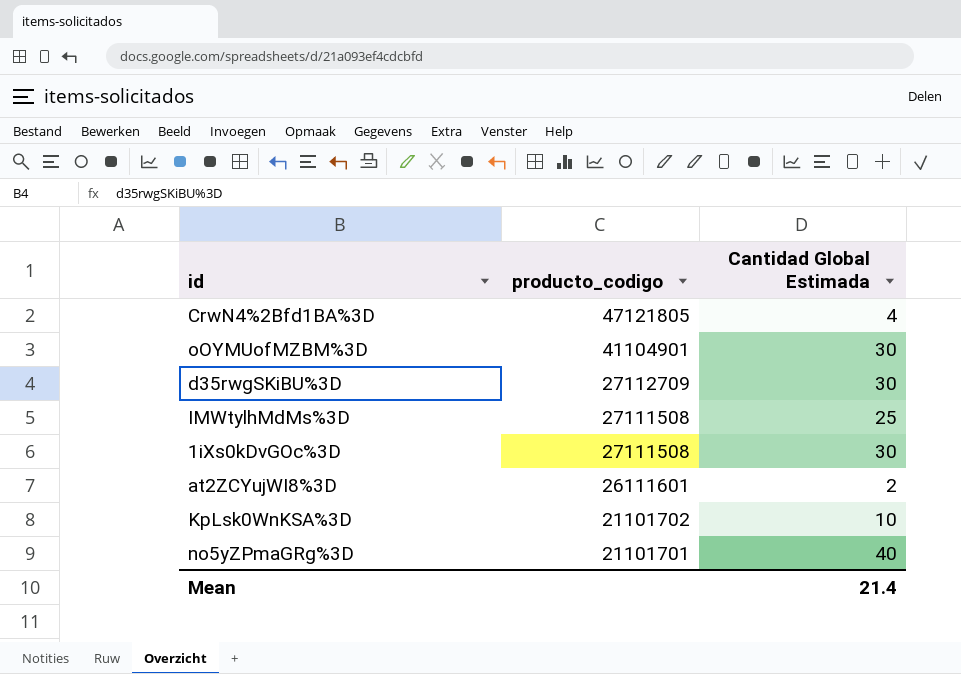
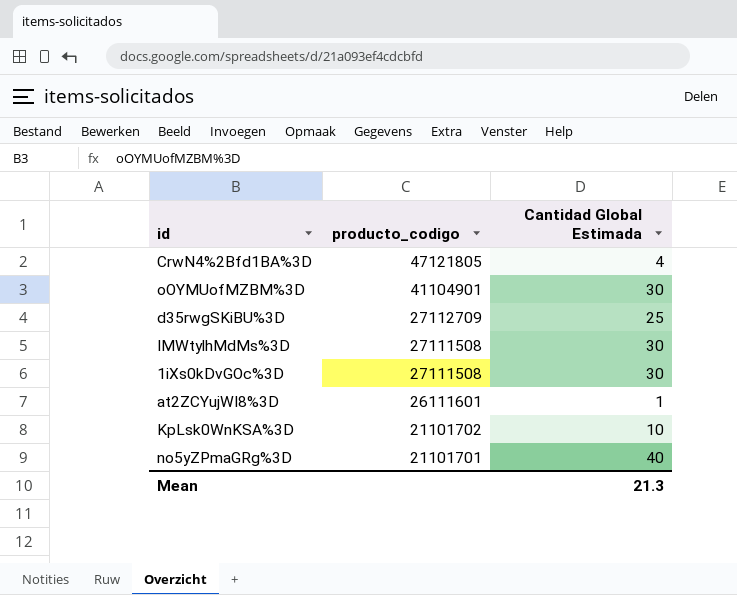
d35rwgSKiBU%3D | Cantidad Global Estimada: 30 -> 25
IMWtylhMdMs%3D | Cantidad Global Estimada: 25 -> 30
at2ZCYujWI8%3D | Cantidad Global Estimada: 2 -> 1
Mean | Cantidad Global Estimada: 21.4 -> 21.3

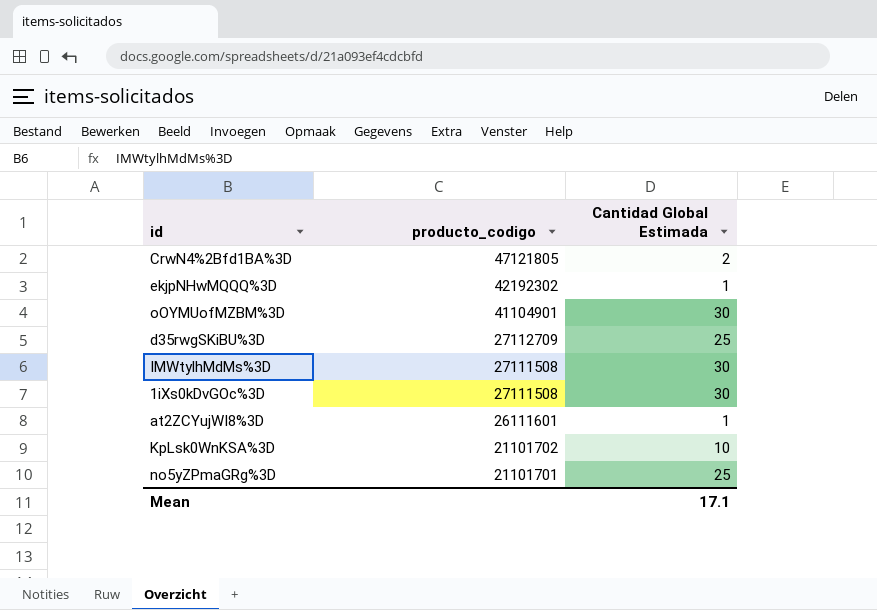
CrwN4%2Bfd1BA%3D | Cantidad Global Estimada: 4 -> 2
row ekjpNHwMQQQ%3D: none -> 42192302 | 1
no5yZPmaGRg%3D | Cantidad Global Estimada: 40 -> 25
Mean | Cantidad Global Estimada: 21.3 -> 17.1

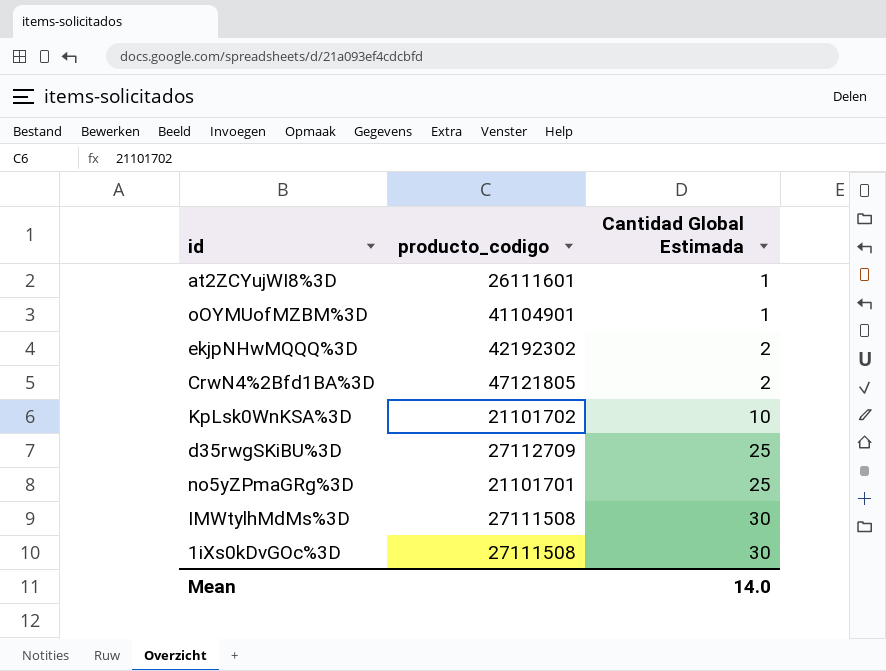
row order: producto_codigo descending -> Cantidad Global Estimada ascending
oOYMUofMZBM%3D | Cantidad Global Estimada: 30 -> 1
ekjpNHwMQQQ%3D | Cantidad Global Estimada: 1 -> 2
Mean | Cantidad Global Estimada: 17.1 -> 14.0

